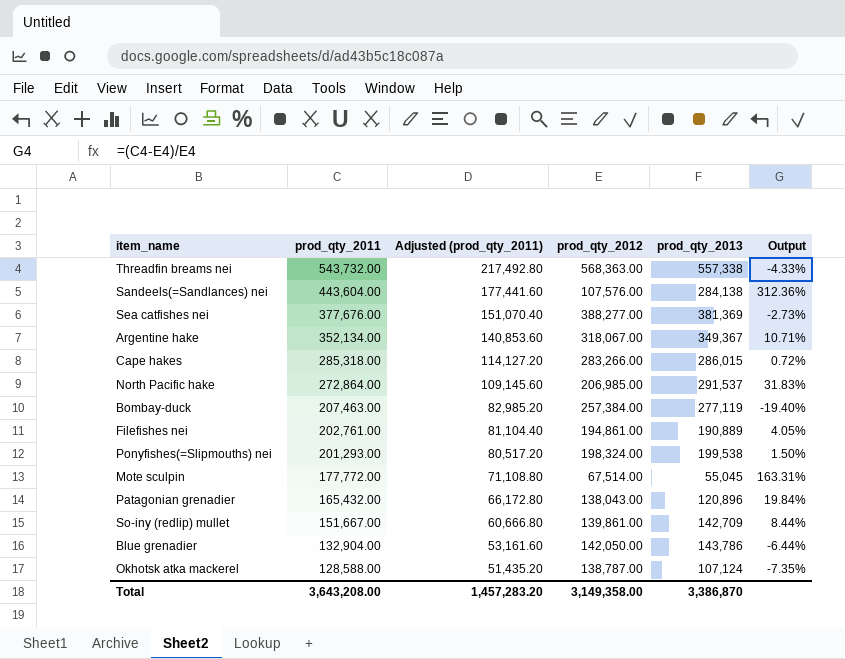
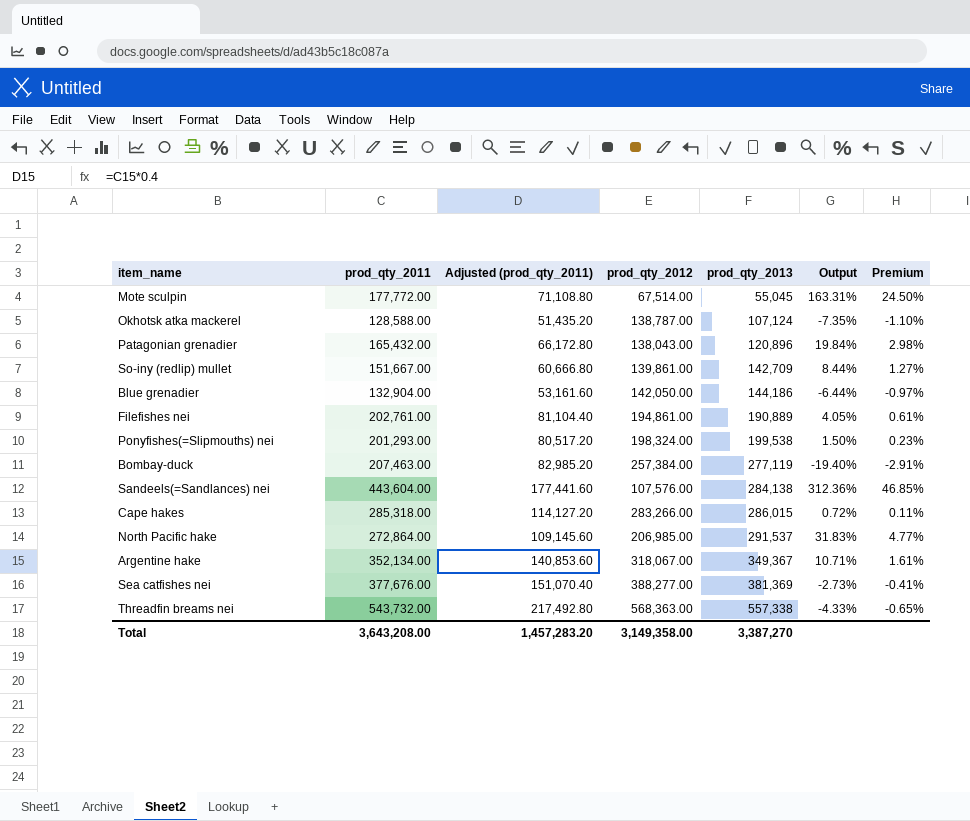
row order: prod_qty_2011 descending -> prod_qty_2013 ascending
column Premium | formula: none -> [Output] * 0.15
Blue grenadier | prod_qty_2013: 143,786 -> 144,186
Total | prod_qty_2013: 3,386,870 -> 3,387,270

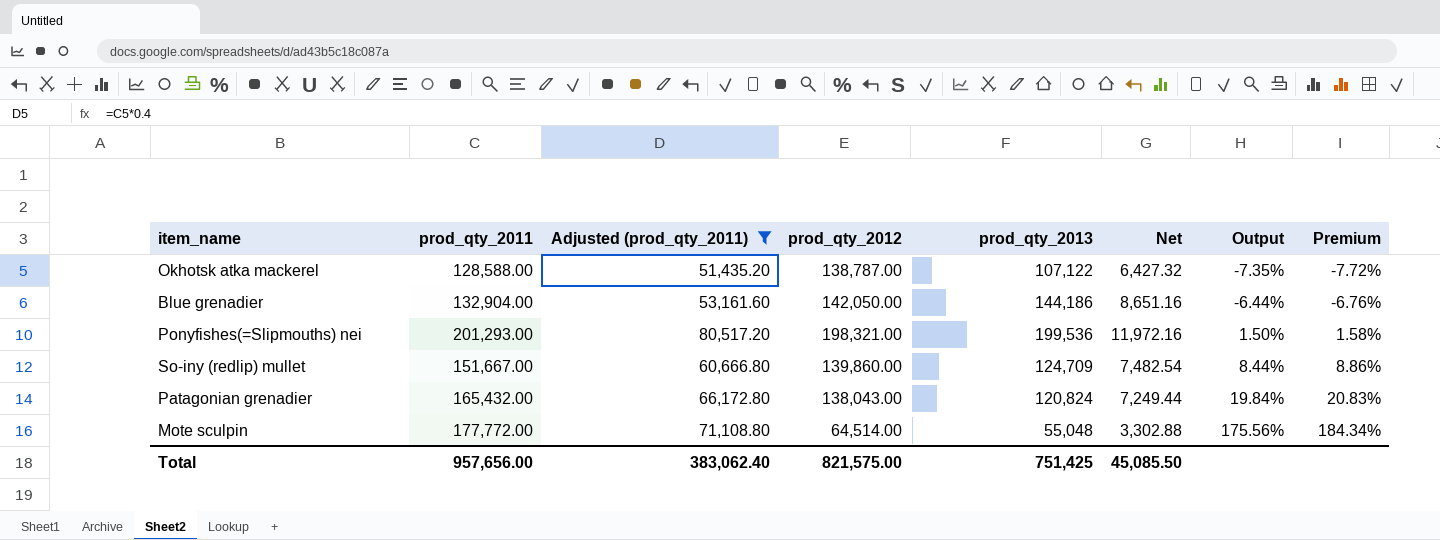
filter: none -> Adjusted (prod_qty_2011) <= 80,517.20
row order: prod_qty_2013 ascending -> Output ascending
column Net | formula: none -> [prod_qty_2013] * 0.06
column Premium | formula: [Output] * 0.15 -> [Output] * 1.05
Okhotsk atka mackerel | prod_qty_2013: 107,124 -> 107,122
Ponyfishes(=Slipmouths) nei | prod_qty_2012: 198,324.00 -> 198,321.00
Ponyfishes(=Slipmouths) nei | prod_qty_2013: 199,538 -> 199,536
So-iny (redlip) mullet | prod_qty_2012: 139,861.00 -> 139,860.00
So-iny (redlip) mullet | prod_qty_2013: 142,709 -> 124,709
Patagonian grenadier | prod_qty_2013: 120,896 -> 120,824
Mote sculpin | prod_qty_2012: 67,514.00 -> 64,514.00
Mote sculpin | prod_qty_2013: 55,045 -> 55,048
Mote sculpin | Output: 163.31% -> 175.56%
Total | prod_qty_2011: 3,643,208.00 -> 957,656.00
Total | Adjusted (prod_qty_2011): 1,457,283.20 -> 383,062.40
Total | prod_qty_2012: 3,149,358.00 -> 821,575.00
Total | prod_qty_2013: 3,387,270 -> 751,425

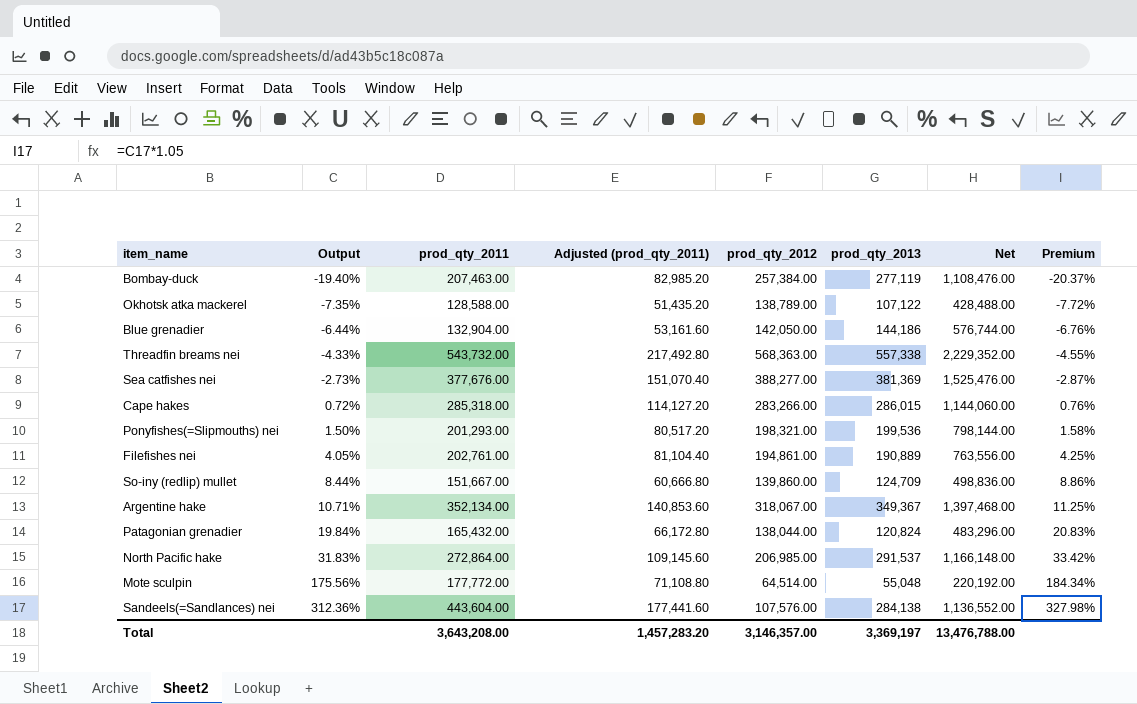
filter: Adjusted (prod_qty_2011) <= 80,517.20 -> none
column Output | position: 7 -> 2
column Net | formula: [prod_qty_2013] * 0.06 -> [prod_qty_2013] * 4
Okhotsk atka mackerel | prod_qty_2012: 138,787.00 -> 138,789.00
Patagonian grenadier | prod_qty_2012: 138,043.00 -> 138,044.00
Total | prod_qty_2011: 957,656.00 -> 3,643,208.00
Total | Adjusted (prod_qty_2011): 383,062.40 -> 1,457,283.20
Total | prod_qty_2012: 821,575.00 -> 3,146,357.00
Total | prod_qty_2013: 751,425 -> 3,369,197
Total | Net: 45,085.50 -> 13,476,788.00

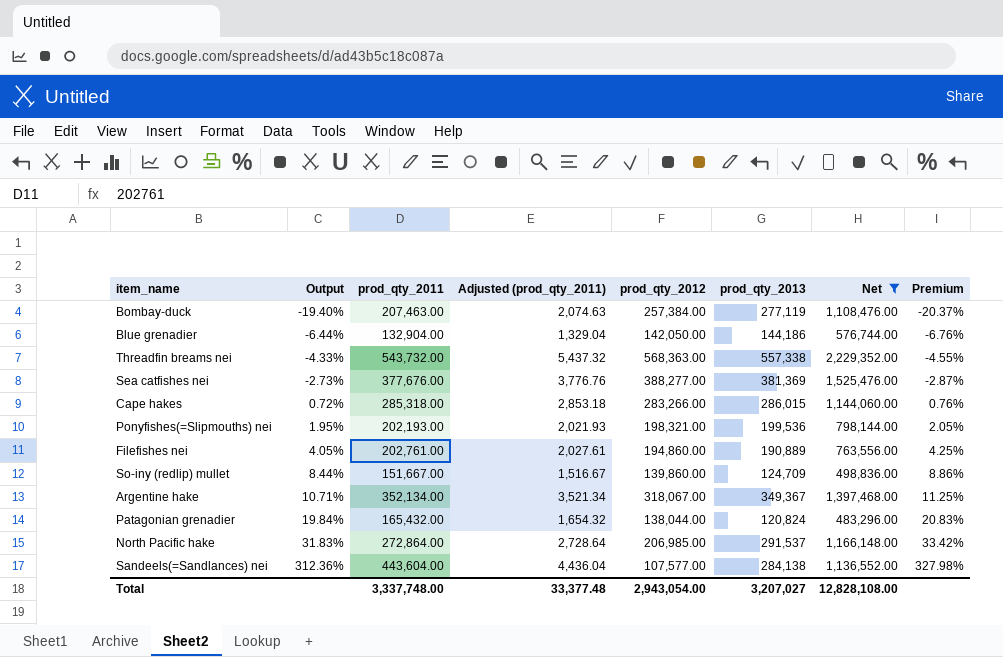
filter: none -> Net >= 483,296.00
column Adjusted (prod_qty_2011) | formula: [prod_qty_2011] * 0.4 -> [prod_qty_2011] * 0.01
Ponyfishes(=Slipmouths) nei | Output: 1.50% -> 1.95%
Ponyfishes(=Slipmouths) nei | prod_qty_2011: 201,293.00 -> 202,193.00
Ponyfishes(=Slipmouths) nei | Premium: 1.58% -> 2.05%
Filefishes nei | prod_qty_2012: 194,861.00 -> 194,860.00
Sandeels(=Sandlances) nei | prod_qty_2012: 107,576.00 -> 107,577.00
Total | prod_qty_2011: 3,643,208.00 -> 3,337,748.00
Total | Adjusted (prod_qty_2011): 1,457,283.20 -> 33,377.48
Total | prod_qty_2012: 3,146,357.00 -> 2,943,054.00
Total | prod_qty_2013: 3,369,197 -> 3,207,027
Total | Net: 13,476,788.00 -> 12,828,108.00

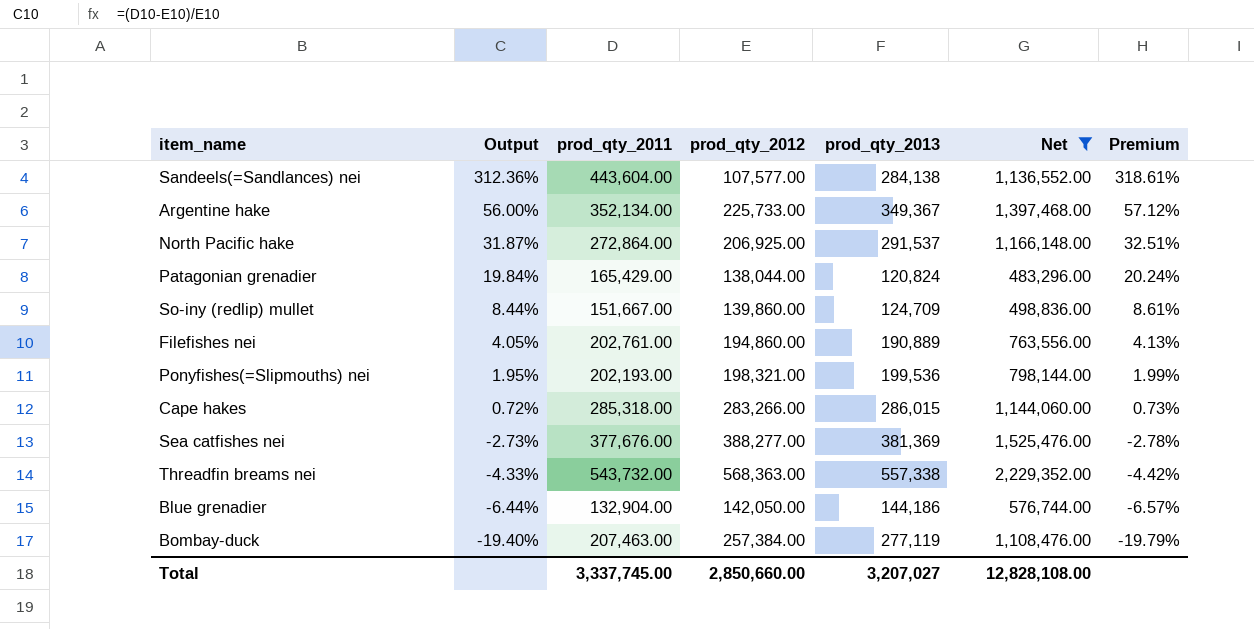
row order: Output ascending -> Output descending
column Adjusted (prod_qty_2011) | formula: [prod_qty_2011] * 0.01 -> none
column Premium | formula: [Output] * 1.05 -> [Output] * 1.02
Argentine hake | Output: 10.71% -> 56.00%
Argentine hake | prod_qty_2012: 318,067.00 -> 225,733.00
North Pacific hake | Output: 31.83% -> 31.87%
North Pacific hake | prod_qty_2012: 206,985.00 -> 206,925.00
Patagonian grenadier | prod_qty_2011: 165,432.00 -> 165,429.00
Total | prod_qty_2011: 3,337,748.00 -> 3,337,745.00
Total | prod_qty_2012: 2,943,054.00 -> 2,850,660.00

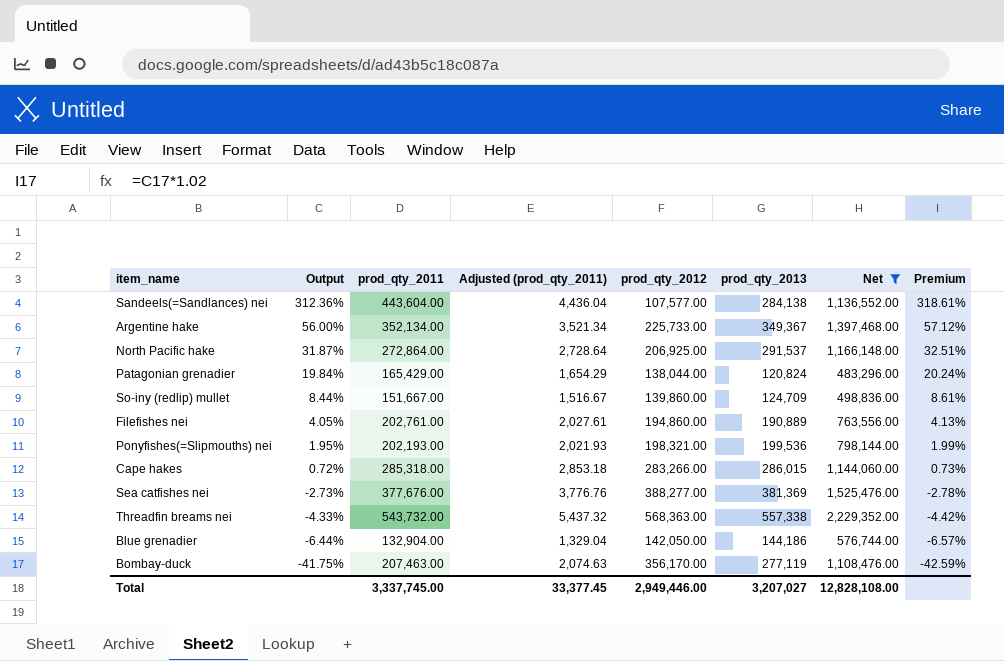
column Adjusted (prod_qty_2011) | formula: none -> [prod_qty_2011] * 0.01
Bombay-duck | Output: -19.40% -> -41.75%
Bombay-duck | prod_qty_2012: 257,384.00 -> 356,170.00
Bombay-duck | Premium: -19.79% -> -42.59%
Total | prod_qty_2012: 2,850,660.00 -> 2,949,446.00

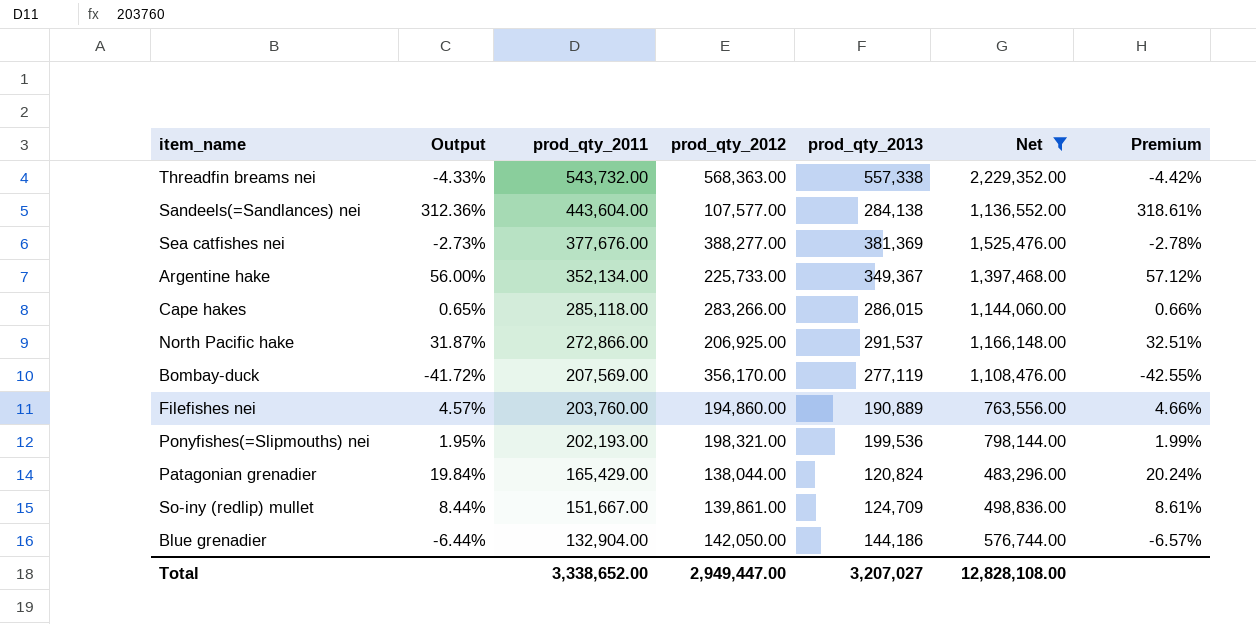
row order: Output descending -> prod_qty_2011 descending
column Adjusted (prod_qty_2011) | formula: [prod_qty_2011] * 0.01 -> none
Cape hakes | Output: 0.72% -> 0.65%
Cape hakes | prod_qty_2011: 285,318.00 -> 285,118.00
Cape hakes | Premium: 0.73% -> 0.66%
North Pacific hake | prod_qty_2011: 272,864.00 -> 272,866.00
Bombay-duck | Output: -41.75% -> -41.72%
Bombay-duck | prod_qty_2011: 207,463.00 -> 207,569.00
Bombay-duck | Premium: -42.59% -> -42.55%
Filefishes nei | Output: 4.05% -> 4.57%
Filefishes nei | prod_qty_2011: 202,761.00 -> 203,760.00
Filefishes nei | Premium: 4.13% -> 4.66%
So-iny (redlip) mullet | prod_qty_2012: 139,860.00 -> 139,861.00
Total | prod_qty_2011: 3,337,745.00 -> 3,338,652.00
Total | prod_qty_2012: 2,949,446.00 -> 2,949,447.00

